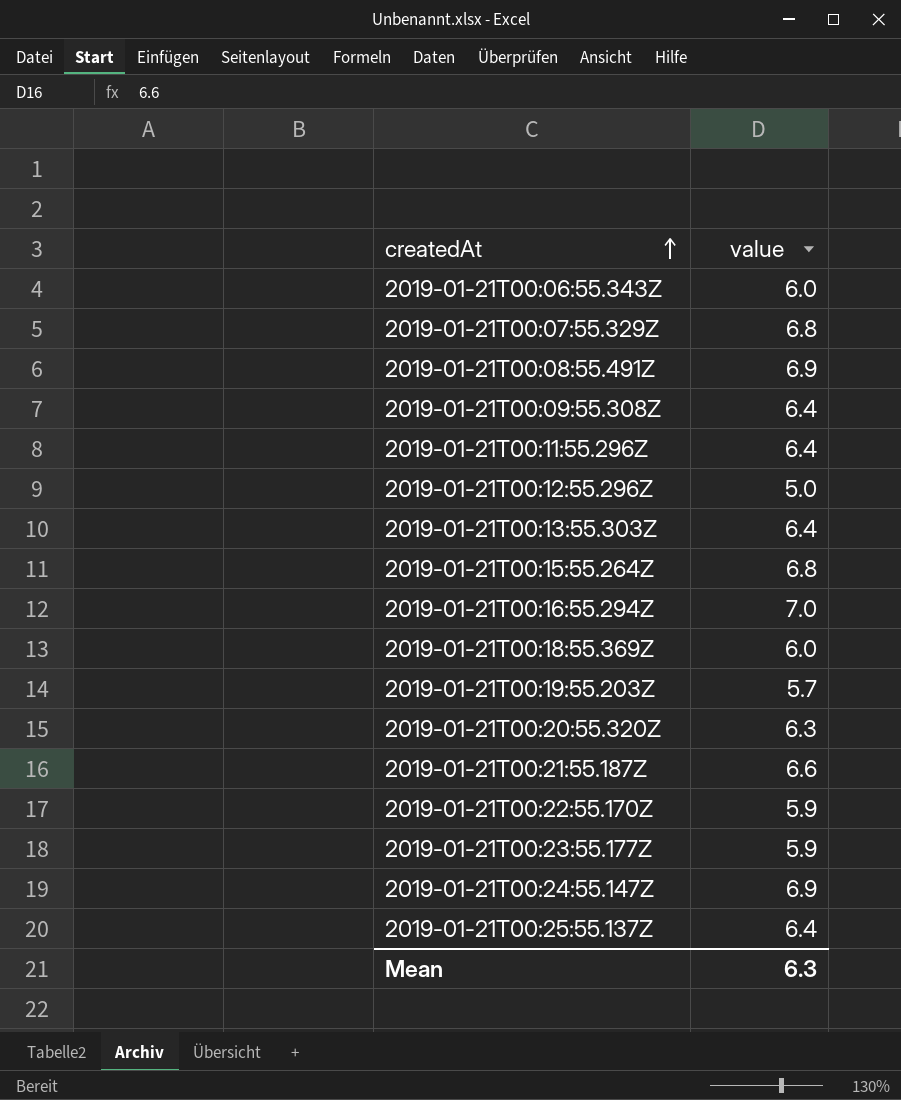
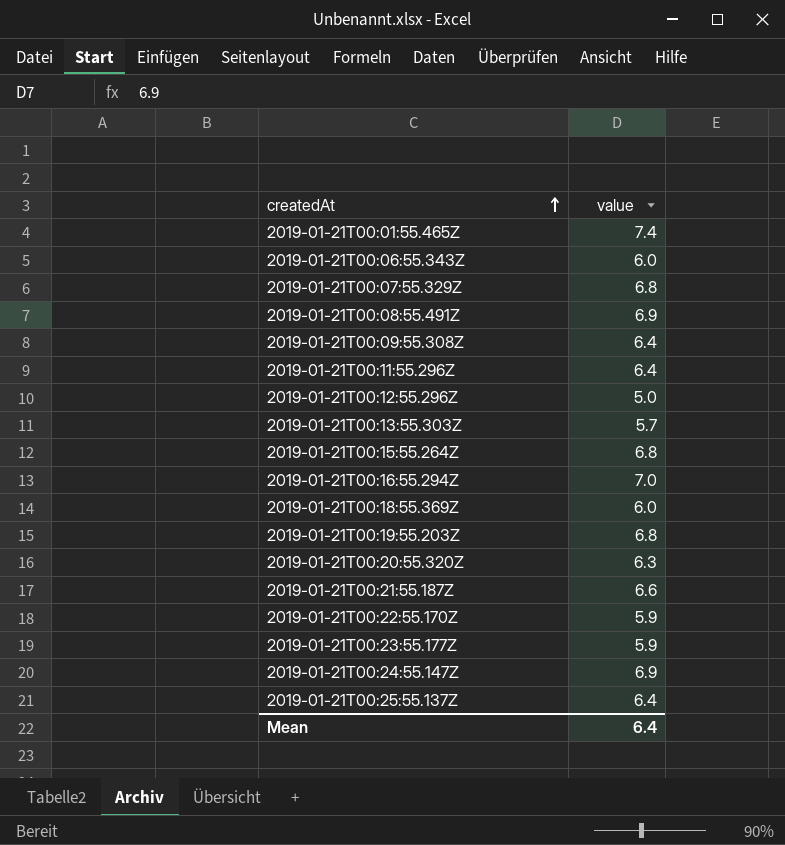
row 2019-01-21T00:01:55.465Z: none -> 7.4
2019-01-21T00:13:55.303Z | value: 6.4 -> 5.7
2019-01-21T00:19:55.203Z | value: 5.7 -> 6.8
Mean | value: 6.3 -> 6.4

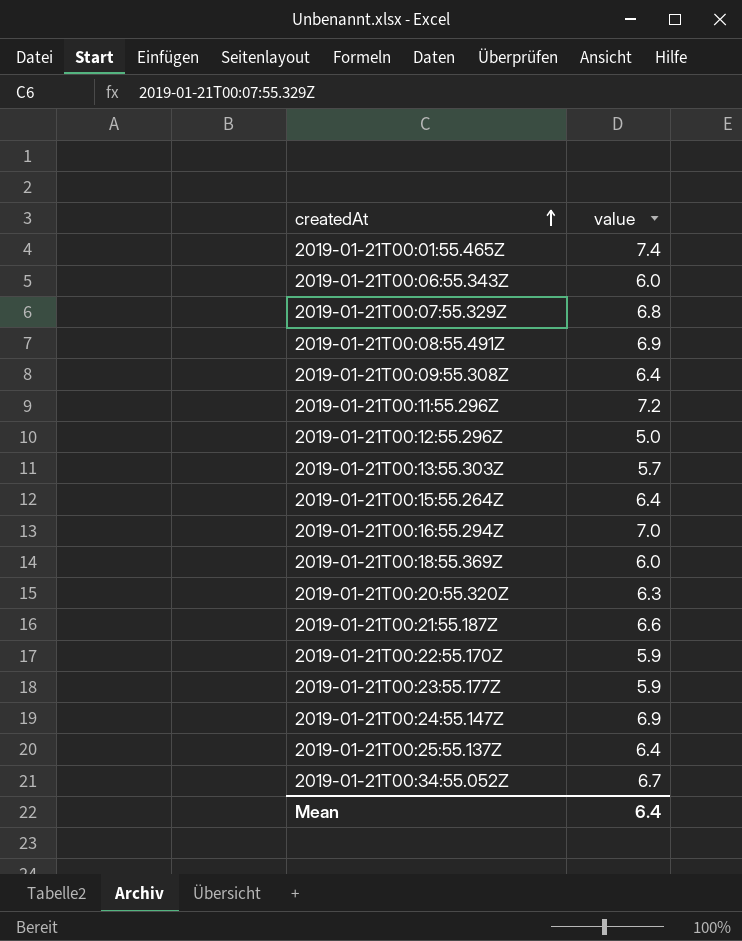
row 2019-01-21T00:19:55.203Z: 6.8 -> none
2019-01-21T00:11:55.296Z | value: 6.4 -> 7.2
2019-01-21T00:15:55.264Z | value: 6.8 -> 6.4
row 2019-01-21T00:34:55.052Z: none -> 6.7

